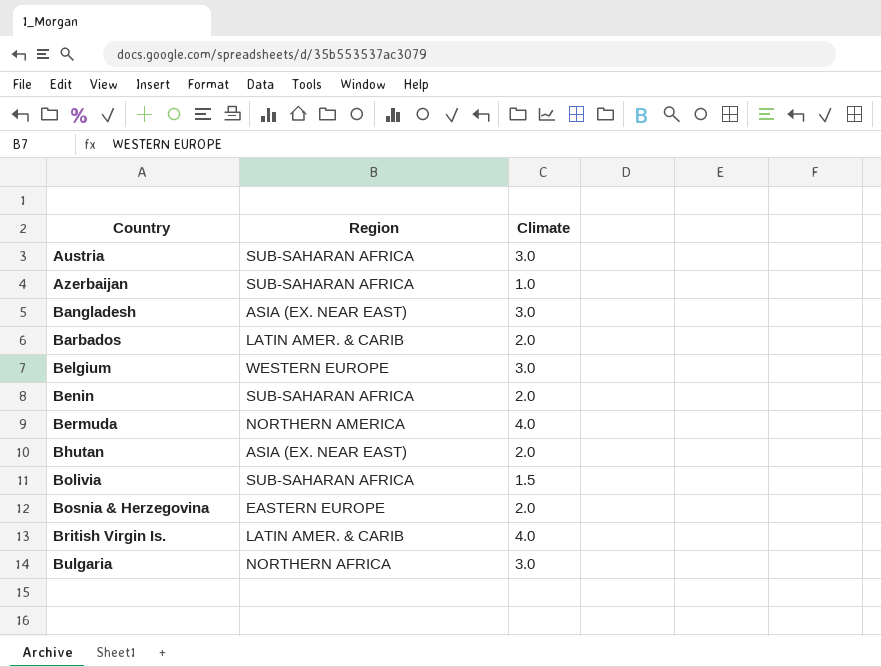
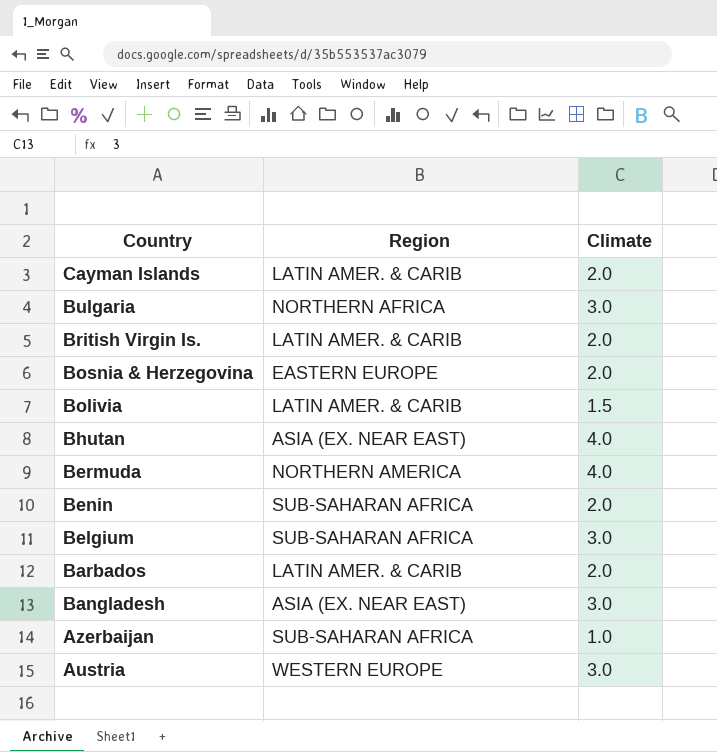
row order: Country ascending -> Country descending
row Cayman Islands: none -> LATIN AMER. & CARIB | 2.0
British Virgin Is. | Climate: 4.0 -> 2.0
Bolivia | Region: SUB-SAHARAN AFRICA -> LATIN AMER. & CARIB
Bhutan | Climate: 2.0 -> 4.0
Belgium | Region: WESTERN EUROPE -> SUB-SAHARAN AFRICA
Austria | Region: SUB-SAHARAN AFRICA -> WESTERN EUROPE

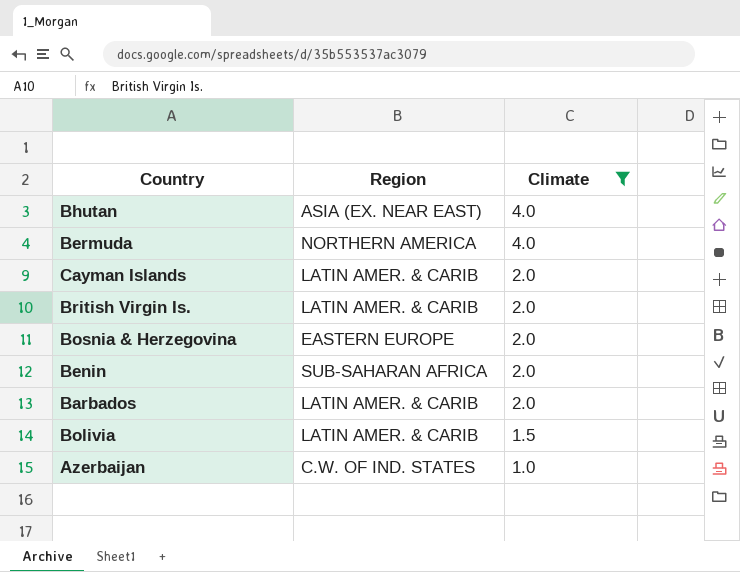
filter: none -> Climate != 3.0
row order: Country descending -> Climate descending
Azerbaijan | Region: SUB-SAHARAN AFRICA -> C.W. OF IND. STATES

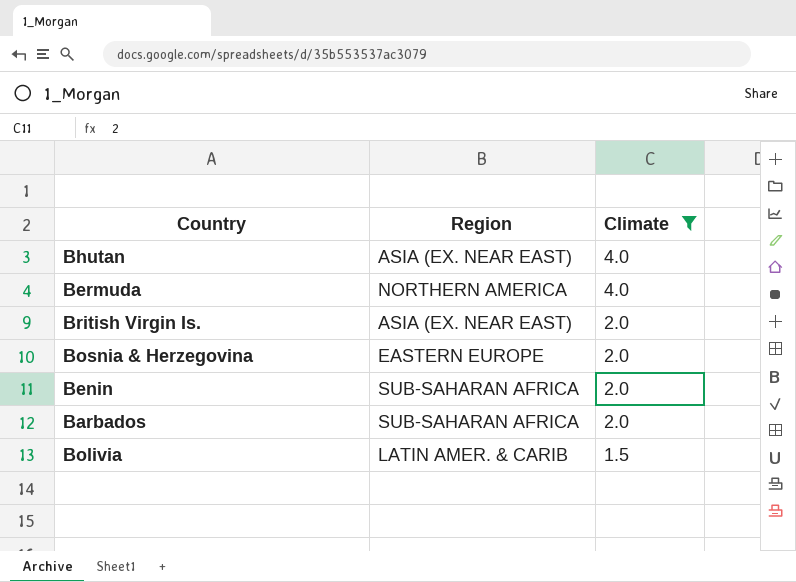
row Cayman Islands: LATIN AMER. & CARIB | 2.0 -> none
row Azerbaijan: C.W. OF IND. STATES | 1.0 -> none
British Virgin Is. | Region: LATIN AMER. & CARIB -> ASIA (EX. NEAR EAST)
Barbados | Region: LATIN AMER. & CARIB -> SUB-SAHARAN AFRICA

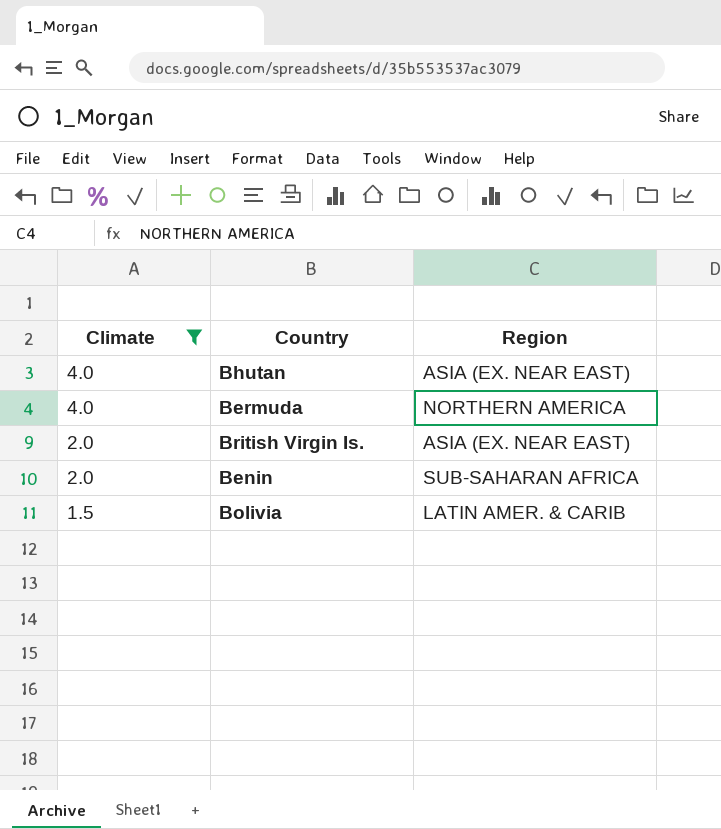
column Climate | position: 3 -> 1
row Bosnia & Herzegovina: EASTERN EUROPE | 2.0 -> none
row Barbados: SUB-SAHARAN AFRICA | 2.0 -> none

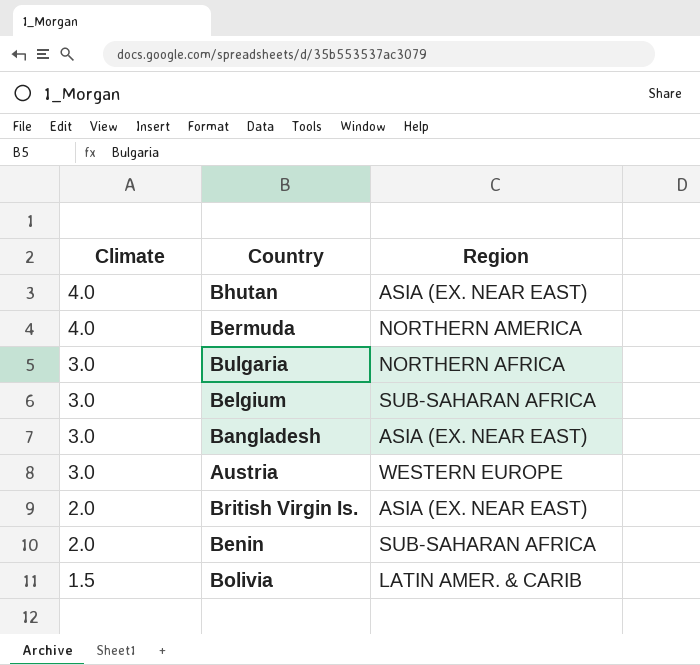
filter: Climate != 3.0 -> none

